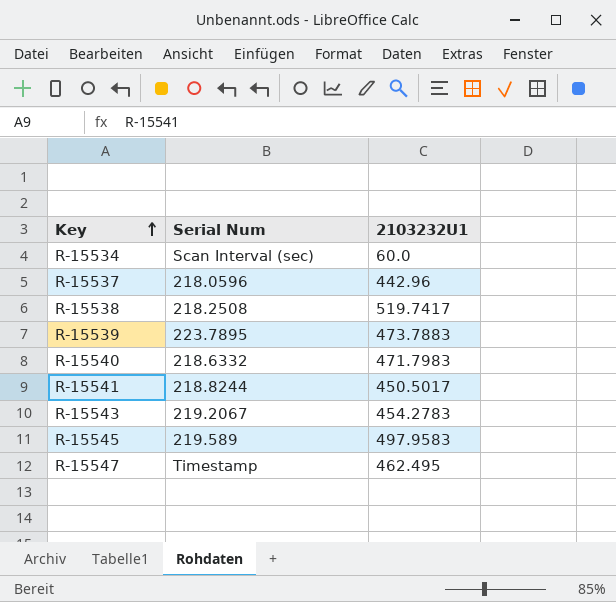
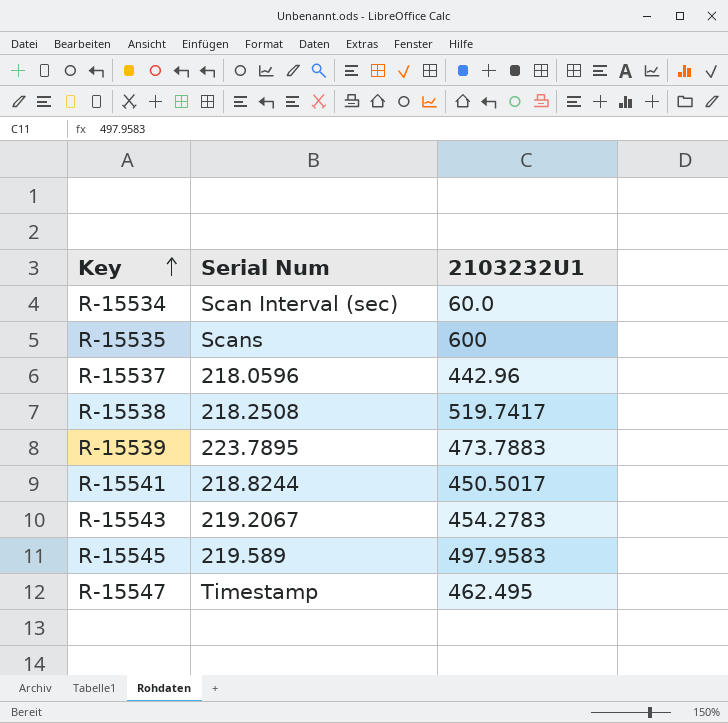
row R-15540: 218.6332 | 471.7983 -> none
row R-15535: none -> Scans | 600

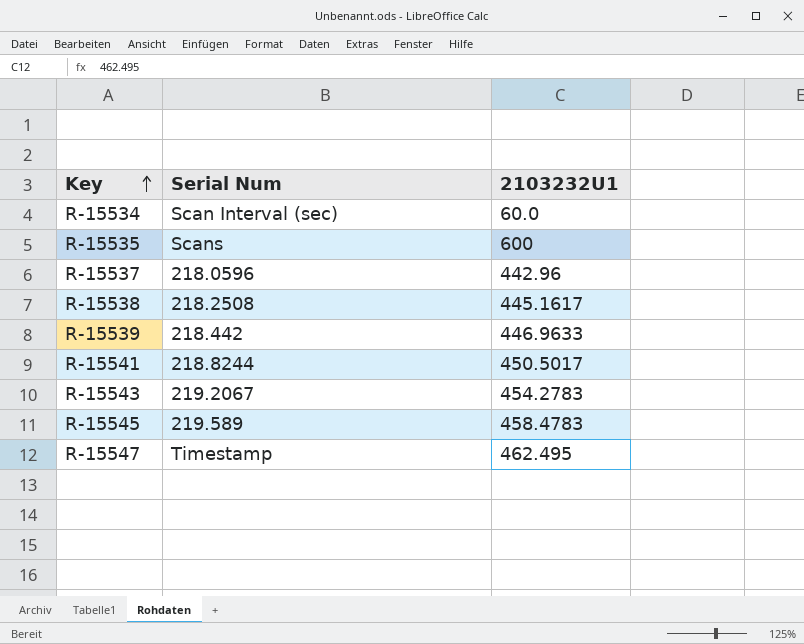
R-15538 | 2103232U1: 519.7417 -> 445.1617
R-15539 | Serial Num: 223.7895 -> 218.442
R-15539 | 2103232U1: 473.7883 -> 446.9633
R-15545 | 2103232U1: 497.9583 -> 458.4783

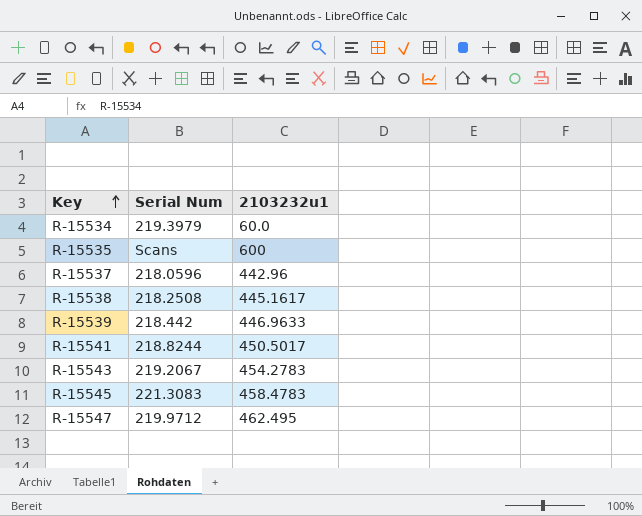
column name: 2103232U1 -> 2103232u1
R-15534 | Serial Num: Scan Interval (sec) -> 219.3979
R-15545 | Serial Num: 219.589 -> 221.3083
R-15547 | Serial Num: Timestamp -> 219.9712

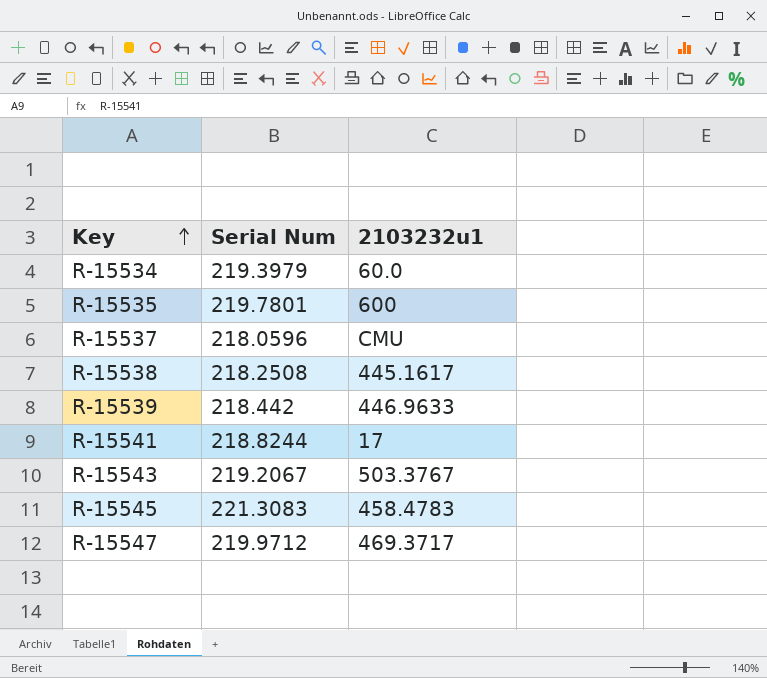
R-15535 | Serial Num: Scans -> 219.7801
R-15537 | 2103232u1: 442.96 -> CMU
R-15541 | 2103232u1: 450.5017 -> 17
R-15543 | 2103232u1: 454.2783 -> 503.3767
R-15547 | 2103232u1: 462.495 -> 469.3717

